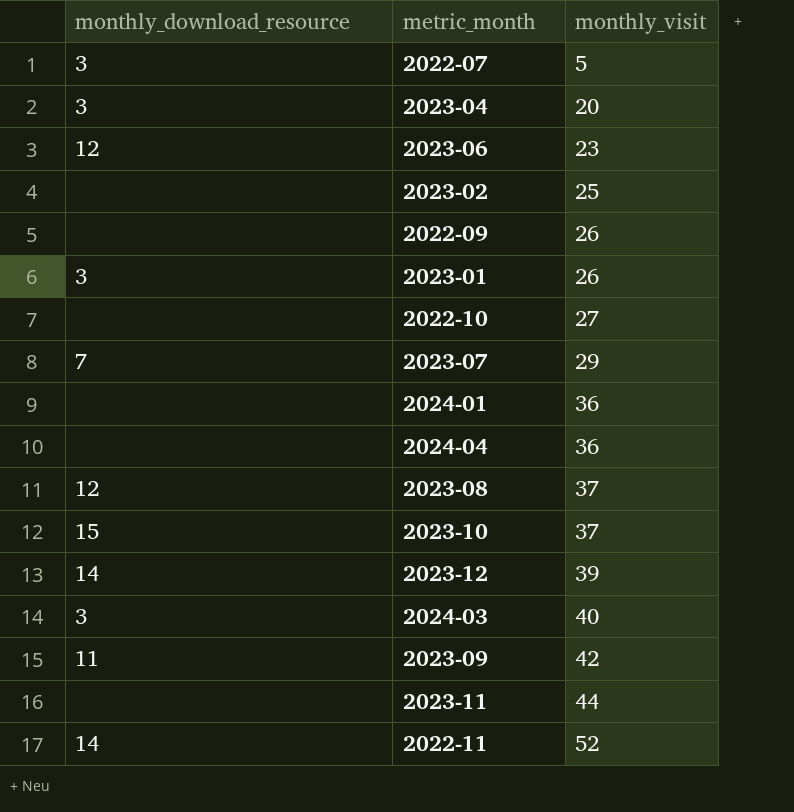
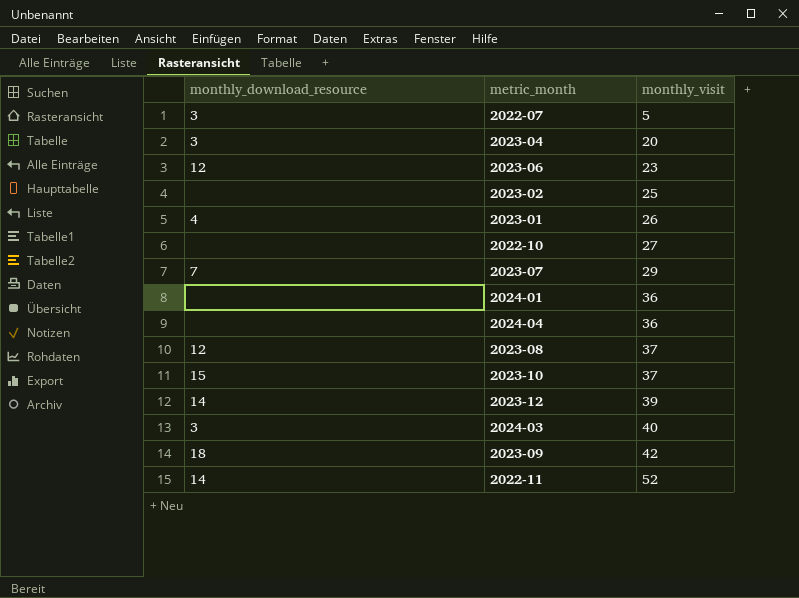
row 2022-09: none | 26 -> none
row 2023-11: none | 44 -> none
2023-01 | monthly_download_resource: 3 -> 4
2023-09 | monthly_download_resource: 11 -> 18

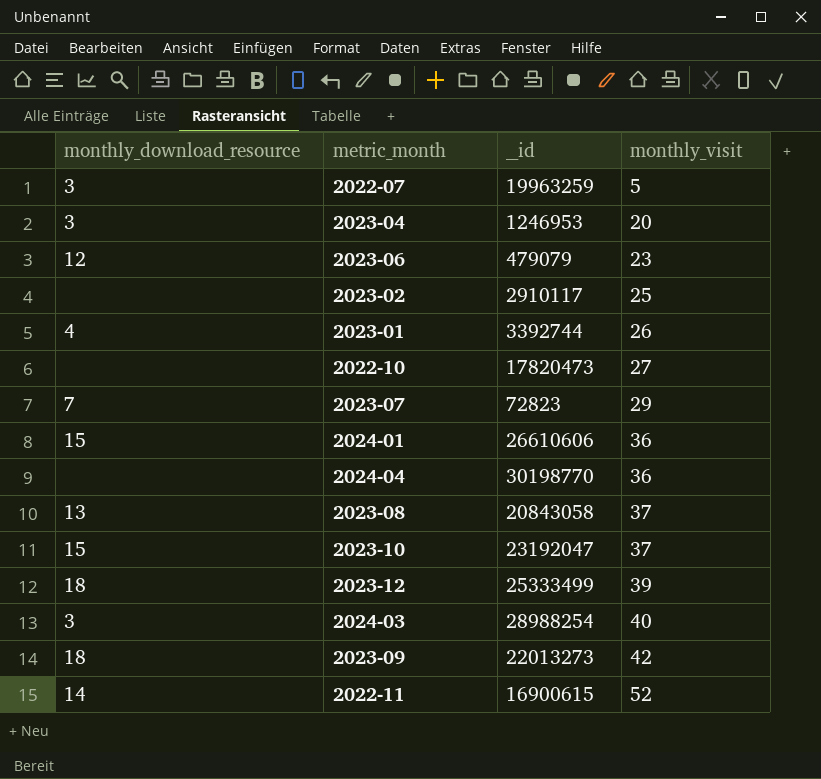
column __id | position: none -> 3
2024-01 | monthly_download_resource: none -> 15
2023-08 | monthly_download_resource: 12 -> 13
2023-12 | monthly_download_resource: 14 -> 18

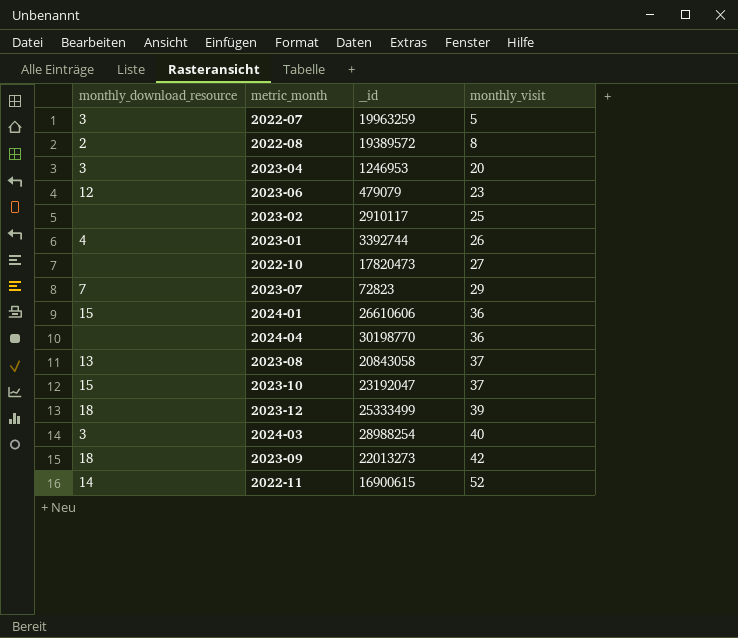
row 2022-08: none -> 2 | 19389572 | 8

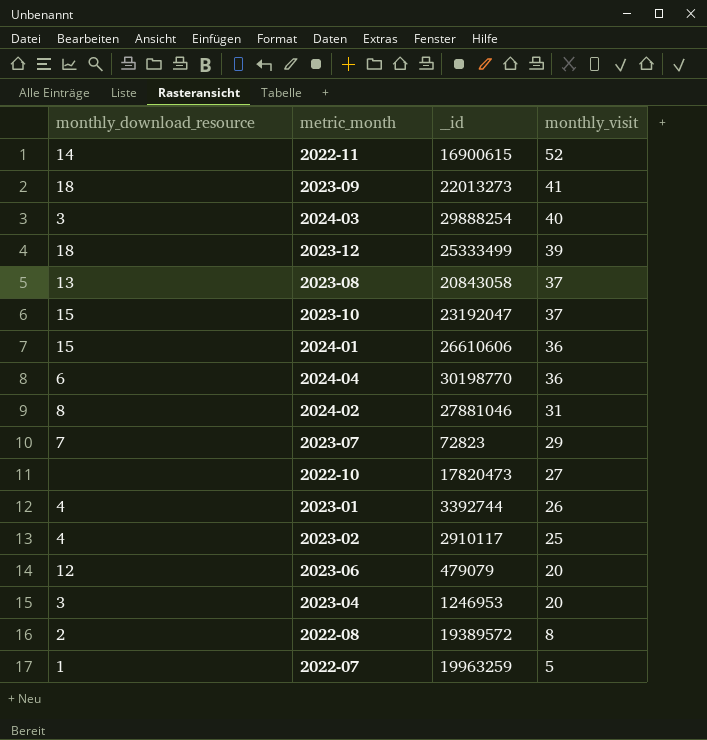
row order: monthly_visit ascending -> monthly_visit descending
2023-09 | monthly_visit: 42 -> 41
2024-03 | __id: 28988254 -> 29888254
2024-04 | monthly_download_resource: none -> 6
row 2024-02: none -> 8 | 27881046 | 31
2023-02 | monthly_download_resource: none -> 4
2023-06 | monthly_visit: 23 -> 20
2022-07 | monthly_download_resource: 3 -> 1

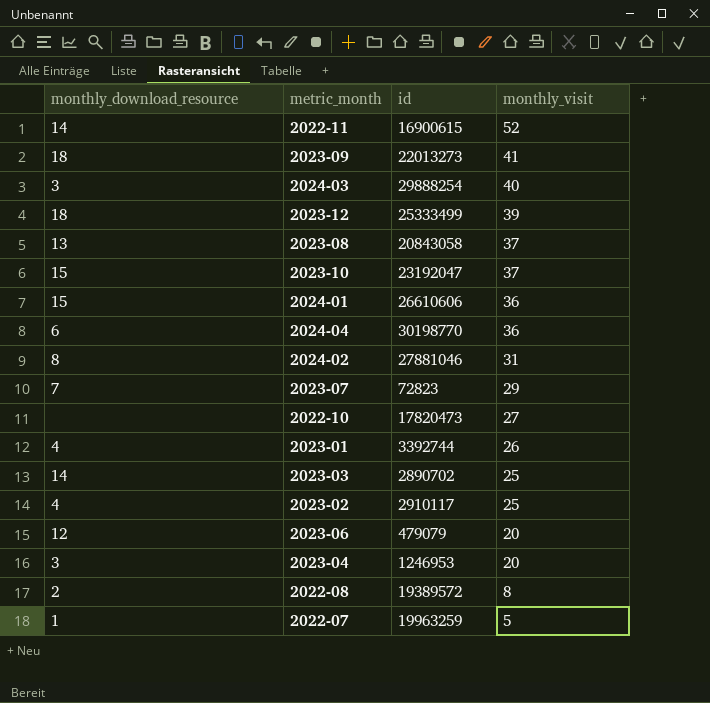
column name: __id -> id
row 2023-03: none -> 14 | 2890702 | 25

